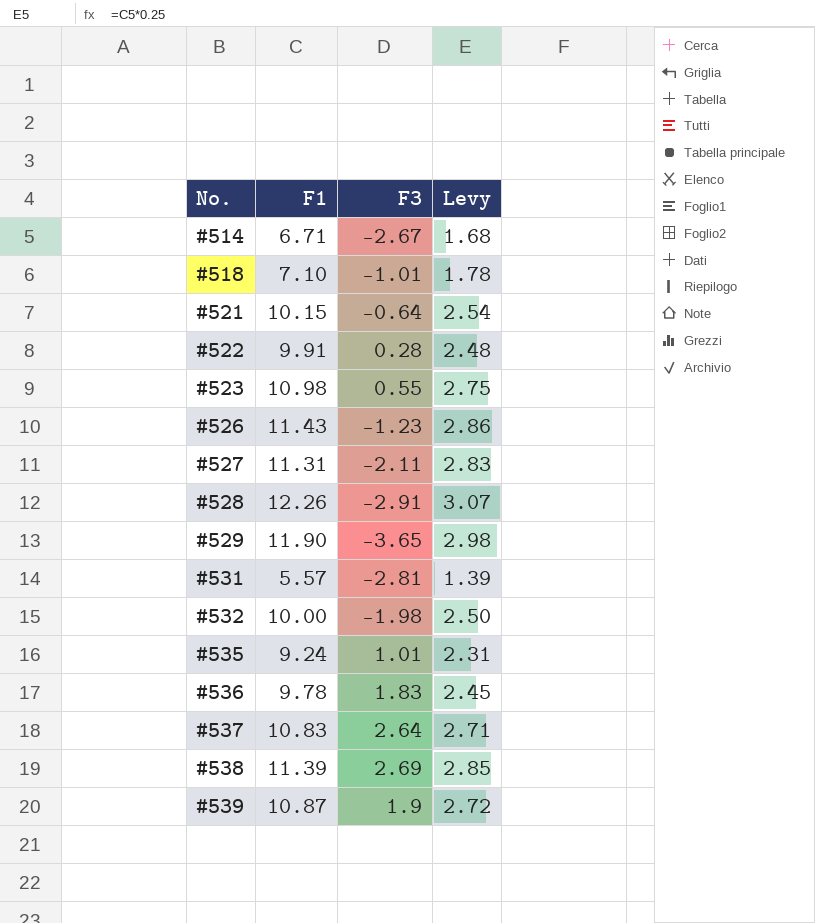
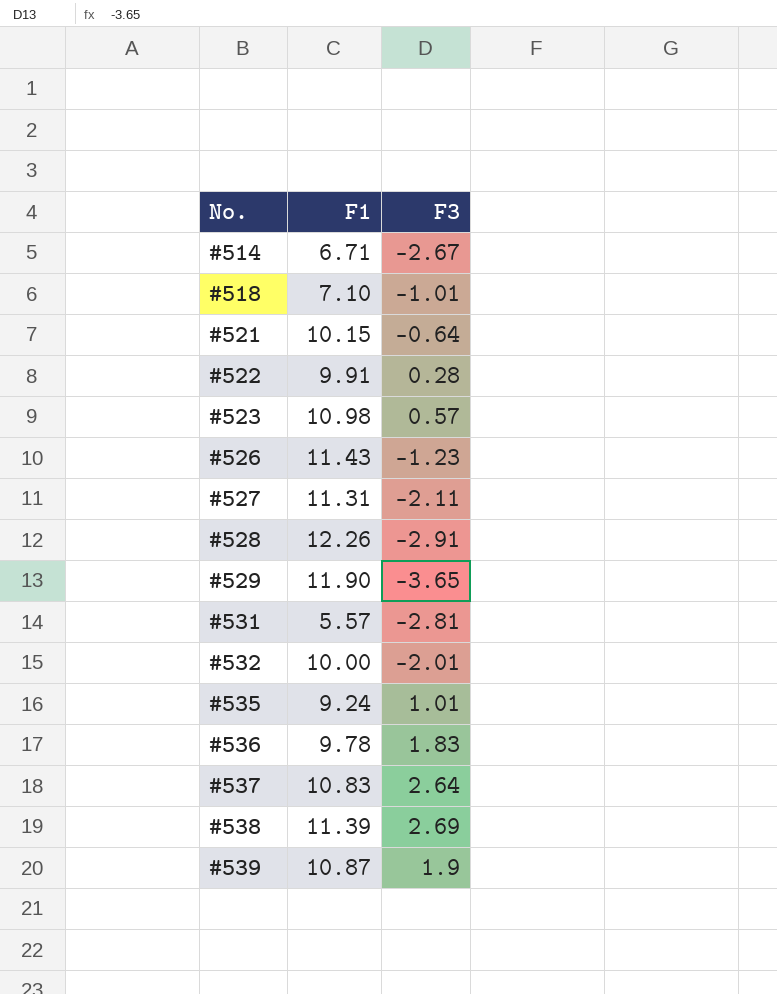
column Levy | formula: [F1] * 0.25 -> none
#523 | F3: 0.55 -> 0.57
#532 | F3: -1.98 -> -2.01

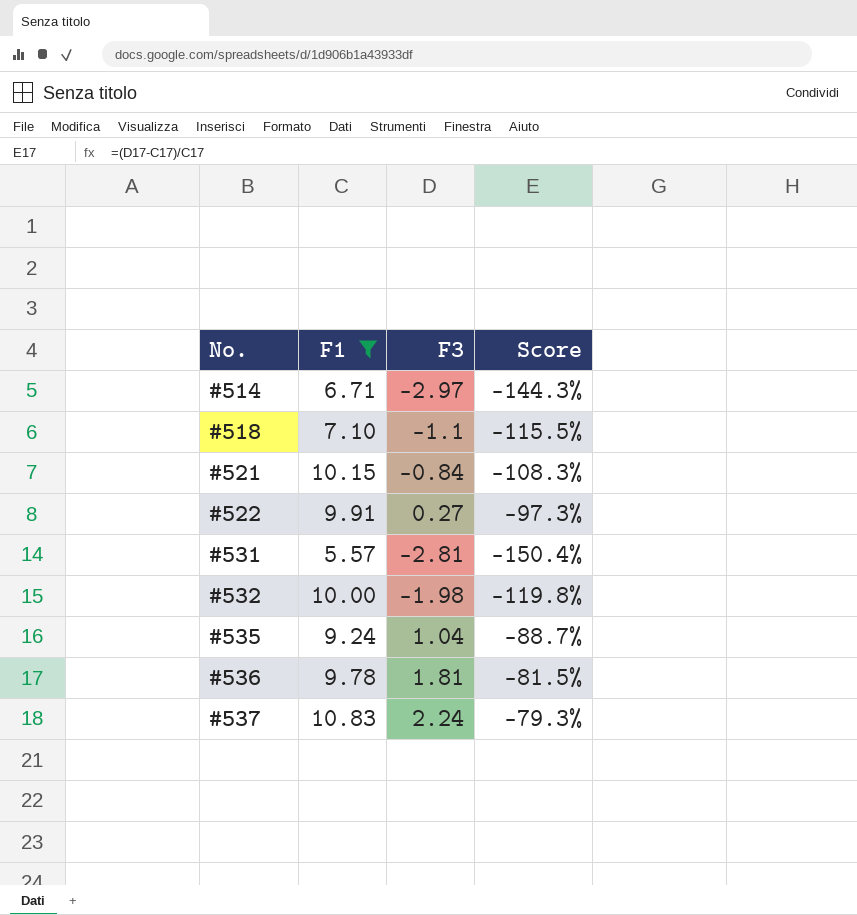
filter: none -> F1 <= 10.83
column Score | formula: none -> ([F3] - [F1]) / [F1]
#514 | F3: -2.67 -> -2.97
#518 | F3: -1.01 -> -1.1
#521 | F3: -0.64 -> -0.84
#522 | F3: 0.28 -> 0.27
#532 | F3: -2.01 -> -1.98
#535 | F3: 1.01 -> 1.04
#536 | F3: 1.83 -> 1.81
#537 | F3: 2.64 -> 2.24

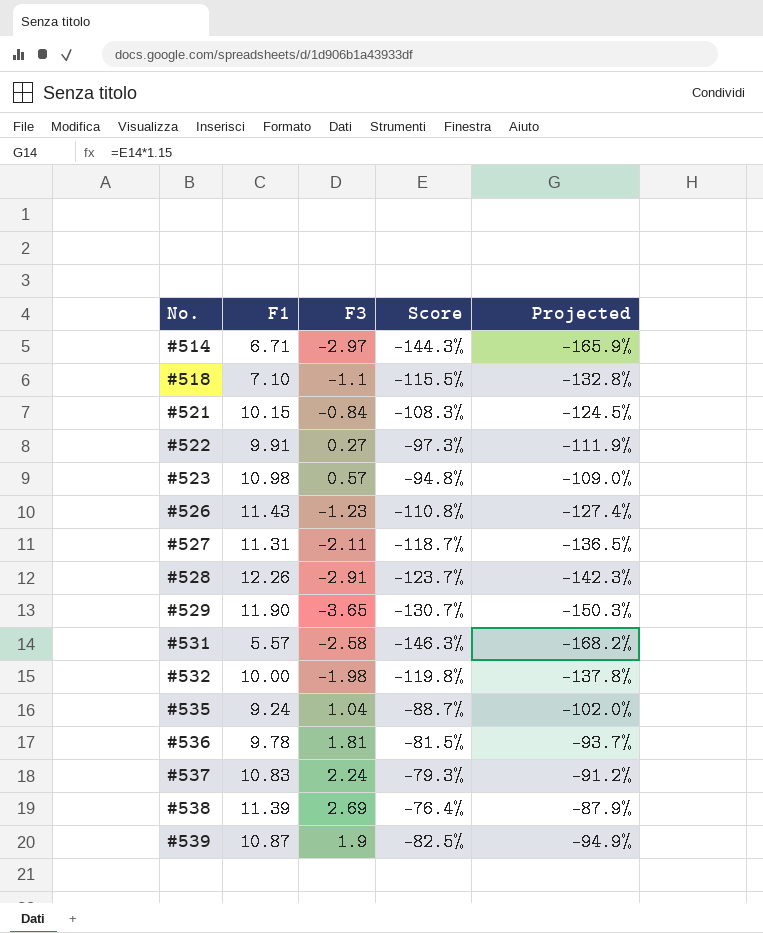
filter: F1 <= 10.83 -> none
column Projected | formula: none -> [Score] * 1.15
#531 | F3: -2.81 -> -2.58
#531 | Score: -150.4% -> -146.3%

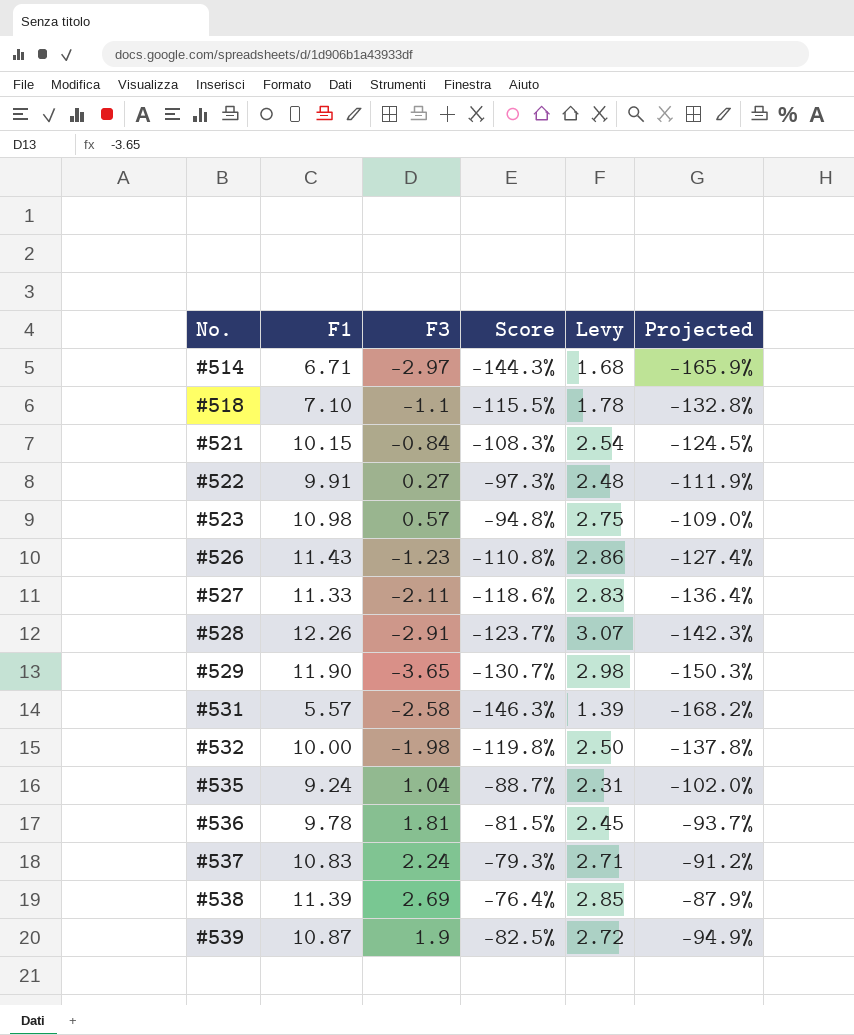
column Levy | formula: none -> [F1] * 0.25
#527 | F1: 11.31 -> 11.33
#527 | Score: -118.7% -> -118.6%
#527 | Projected: -136.5% -> -136.4%

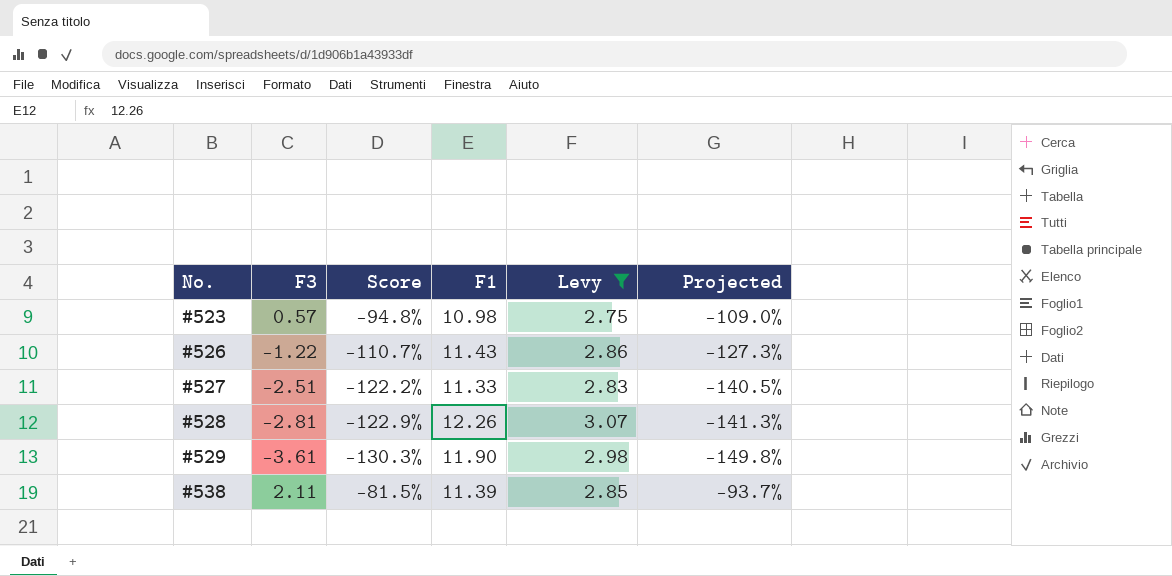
filter: none -> Levy >= 2.75
column F1 | position: 2 -> 4
#526 | F3: -1.23 -> -1.22
#526 | Score: -110.8% -> -110.7%
#526 | Projected: -127.4% -> -127.3%
#527 | F3: -2.11 -> -2.51
#527 | Score: -118.6% -> -122.2%
#527 | Projected: -136.4% -> -140.5%
#528 | F3: -2.91 -> -2.81
#528 | Score: -123.7% -> -122.9%
#528 | Projected: -142.3% -> -141.3%
#529 | F3: -3.65 -> -3.61
#529 | Score: -130.7% -> -130.3%
#529 | Projected: -150.3% -> -149.8%
#538 | F3: 2.69 -> 2.11
#538 | Score: -76.4% -> -81.5%
#538 | Projected: -87.9% -> -93.7%

